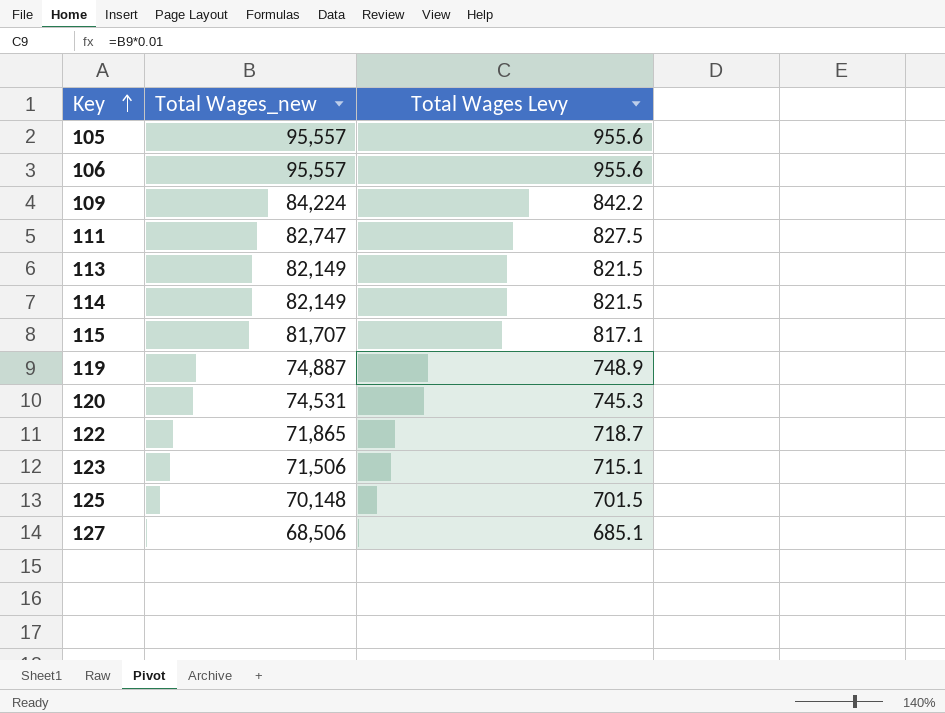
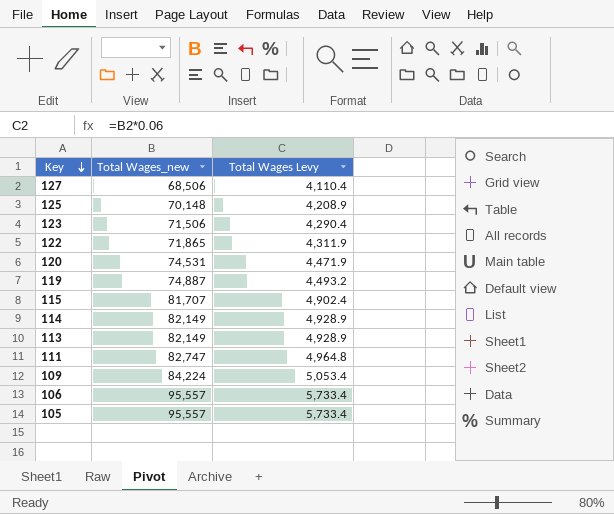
row order: Key ascending -> Key descending
column Total Wages Levy | formula: [Total Wages_new] * 0.01 -> [Total Wages_new] * 0.06

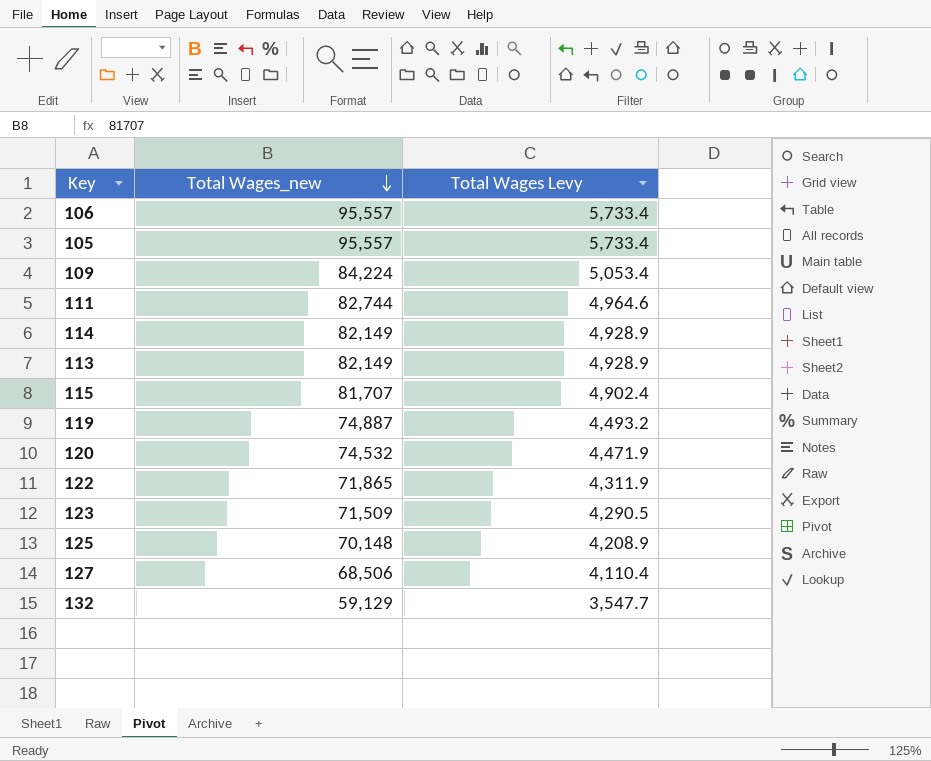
row order: Key descending -> Total Wages_new descending
111 | Total Wages_new: 82,747 -> 82,744
111 | Total Wages Levy: 4,964.8 -> 4,964.6
120 | Total Wages_new: 74,531 -> 74,532
123 | Total Wages_new: 71,506 -> 71,509
123 | Total Wages Levy: 4,290.4 -> 4,290.5
row 132: none -> 59,129 | 3,547.7

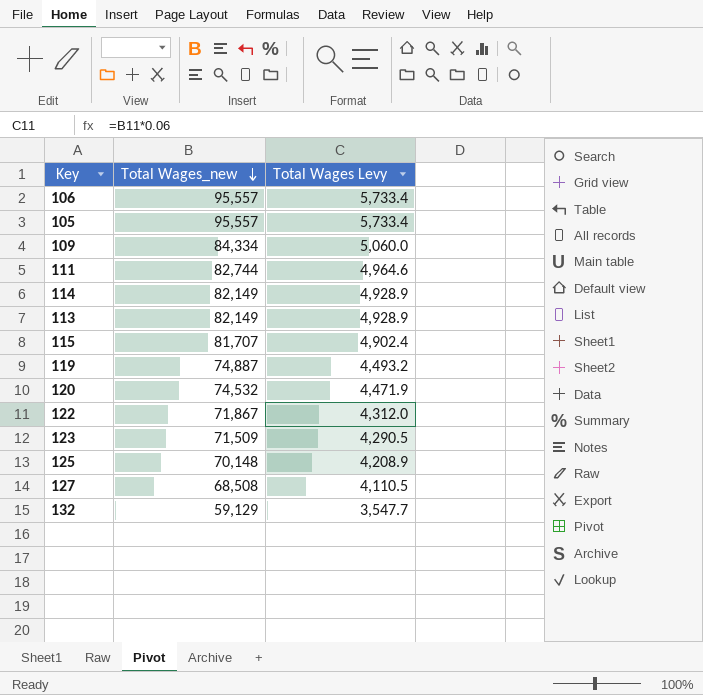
109 | Total Wages_new: 84,224 -> 84,334
109 | Total Wages Levy: 5,053.4 -> 5,060.0
122 | Total Wages_new: 71,865 -> 71,867
122 | Total Wages Levy: 4,311.9 -> 4,312.0
127 | Total Wages_new: 68,506 -> 68,508
127 | Total Wages Levy: 4,110.4 -> 4,110.5

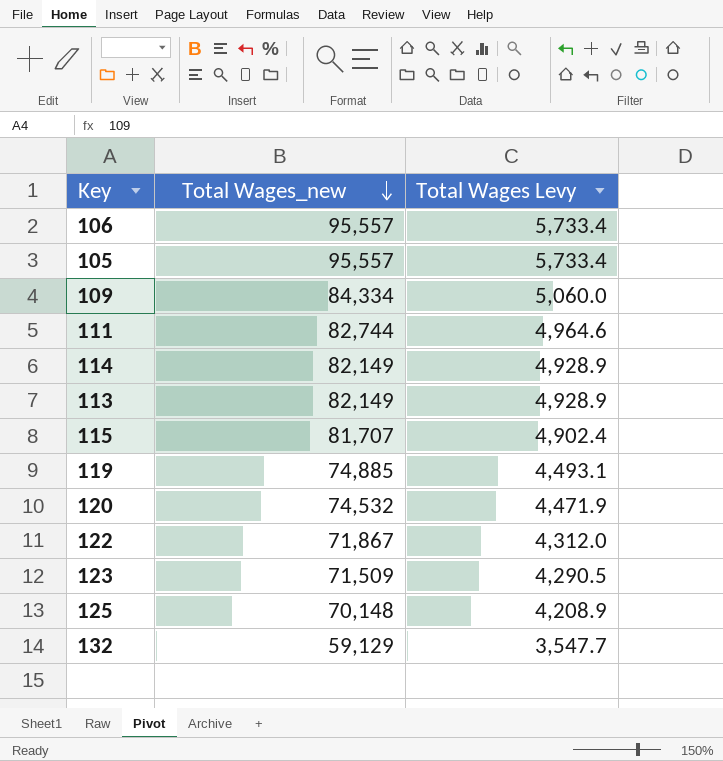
row 127: 68,508 | 4,110.5 -> none
119 | Total Wages_new: 74,887 -> 74,885
119 | Total Wages Levy: 4,493.2 -> 4,493.1

